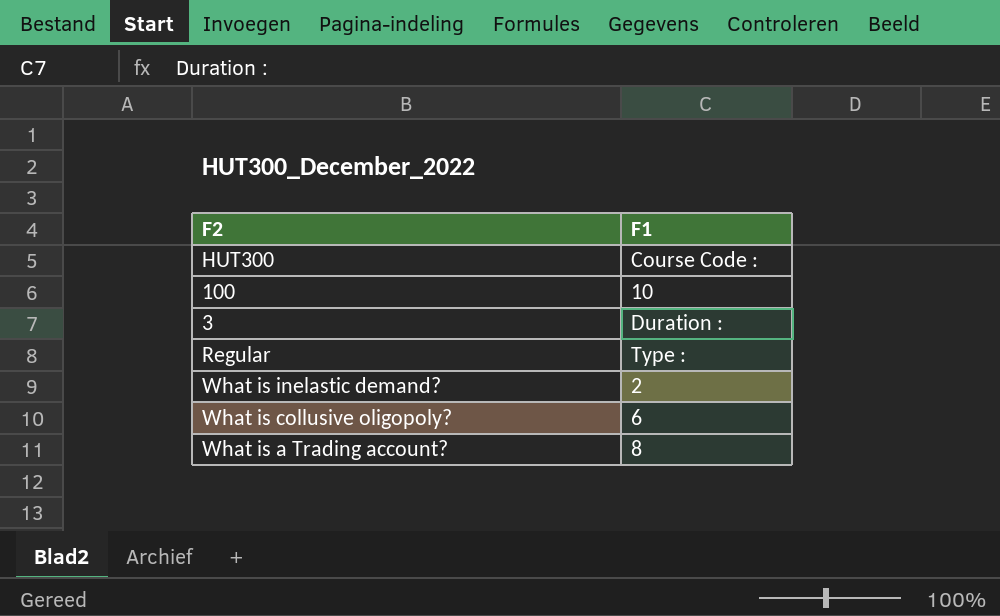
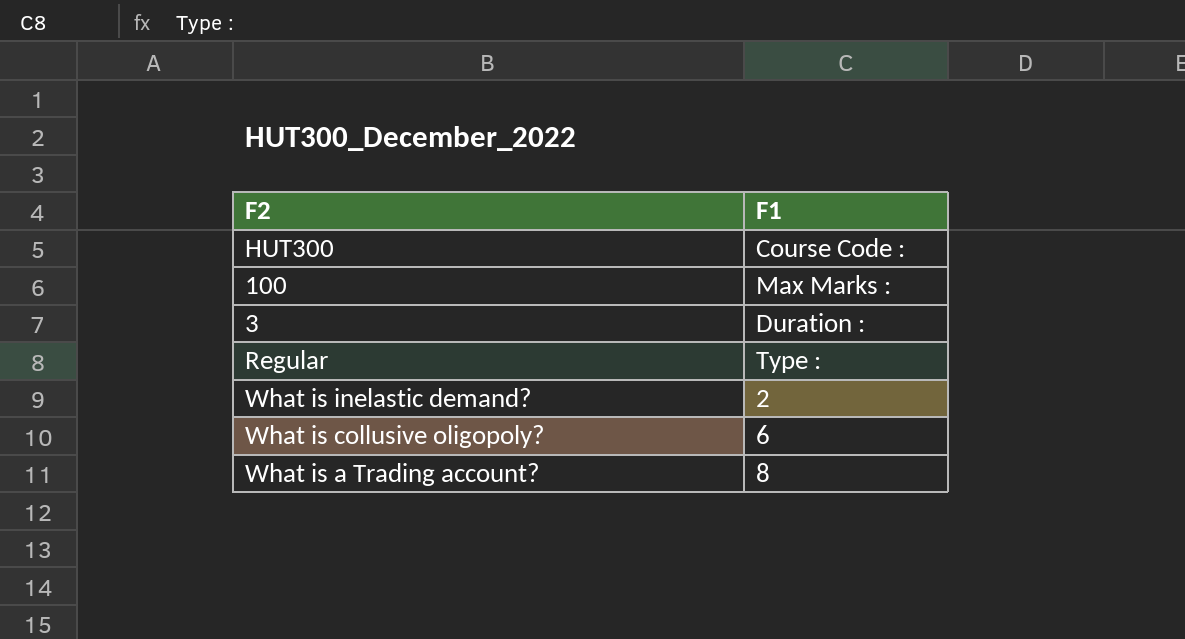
100 | F1: 10 -> Max Marks :

